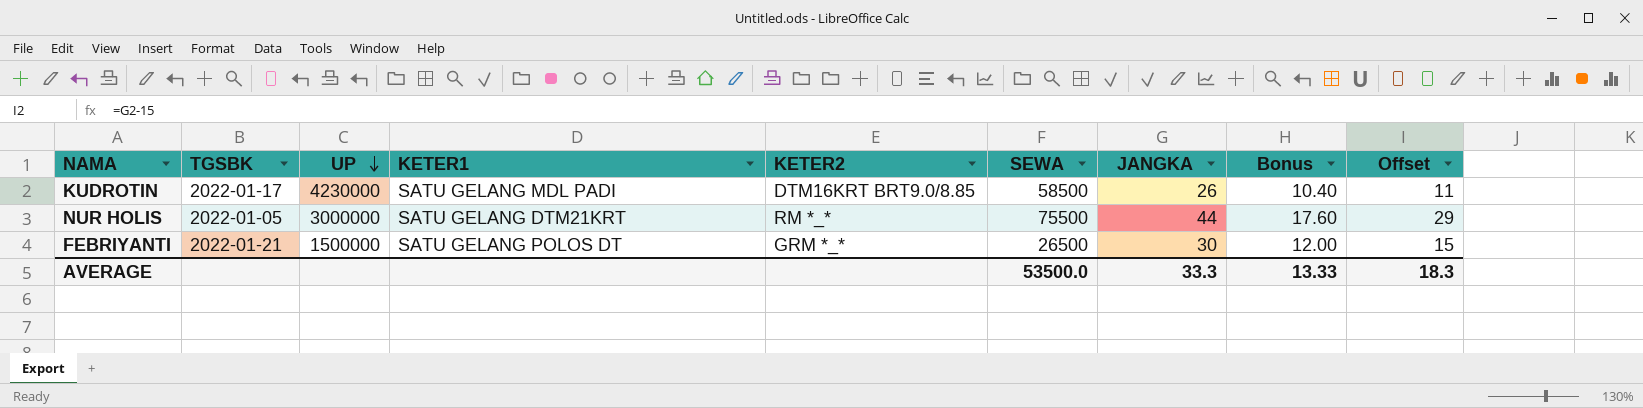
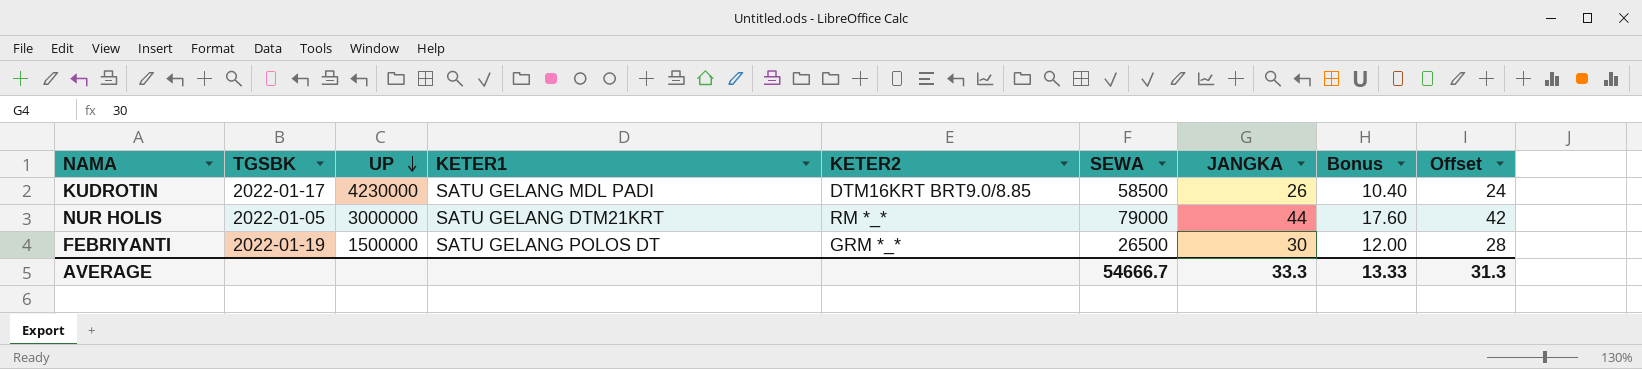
column Offset | formula: [JANGKA] - 15 -> [JANGKA] - 2
NUR HOLIS | SEWA: 75500 -> 79000
FEBRIYANTI | TGSBK: 2022-01-21 -> 2022-01-19
AVERAGE | SEWA: 53500.0 -> 54666.7
AVERAGE | Offset: 18.3 -> 31.3

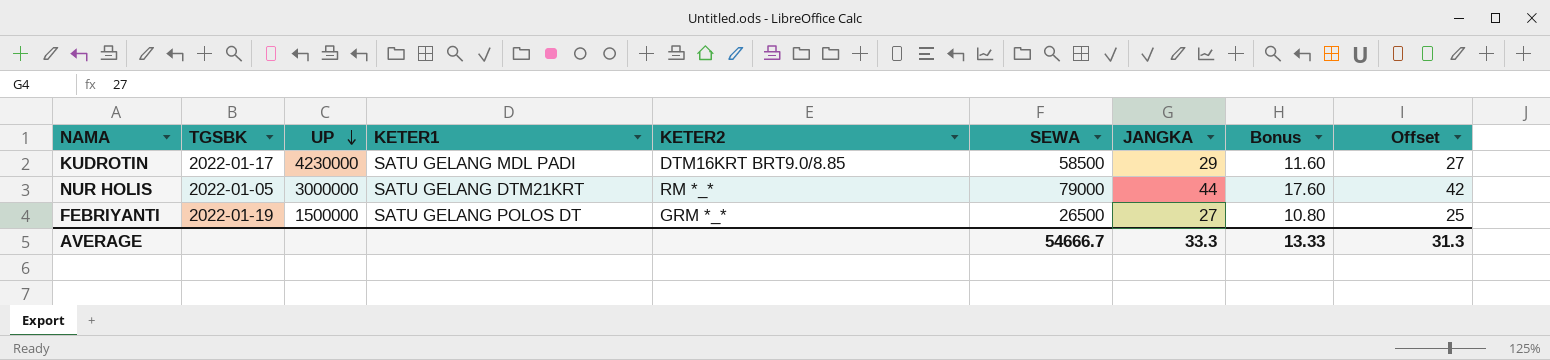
KUDROTIN | JANGKA: 26 -> 29
KUDROTIN | Bonus: 10.40 -> 11.60
KUDROTIN | Offset: 24 -> 27
FEBRIYANTI | JANGKA: 30 -> 27
FEBRIYANTI | Bonus: 12.00 -> 10.80
FEBRIYANTI | Offset: 28 -> 25

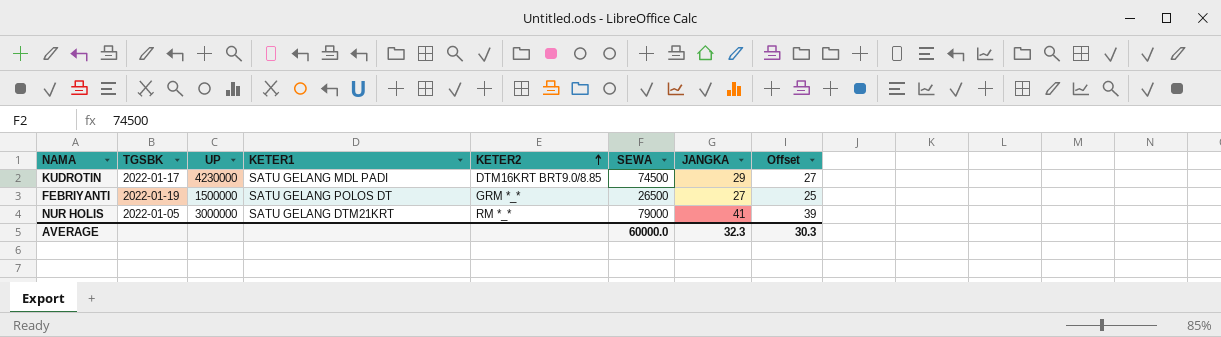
row order: UP descending -> KETER2 ascending
column Bonus | formula: [JANGKA] * 0.4 -> none
KUDROTIN | SEWA: 58500 -> 74500
NUR HOLIS | JANGKA: 44 -> 41
NUR HOLIS | Offset: 42 -> 39
AVERAGE | SEWA: 54666.7 -> 60000.0
AVERAGE | JANGKA: 33.3 -> 32.3
AVERAGE | Offset: 31.3 -> 30.3

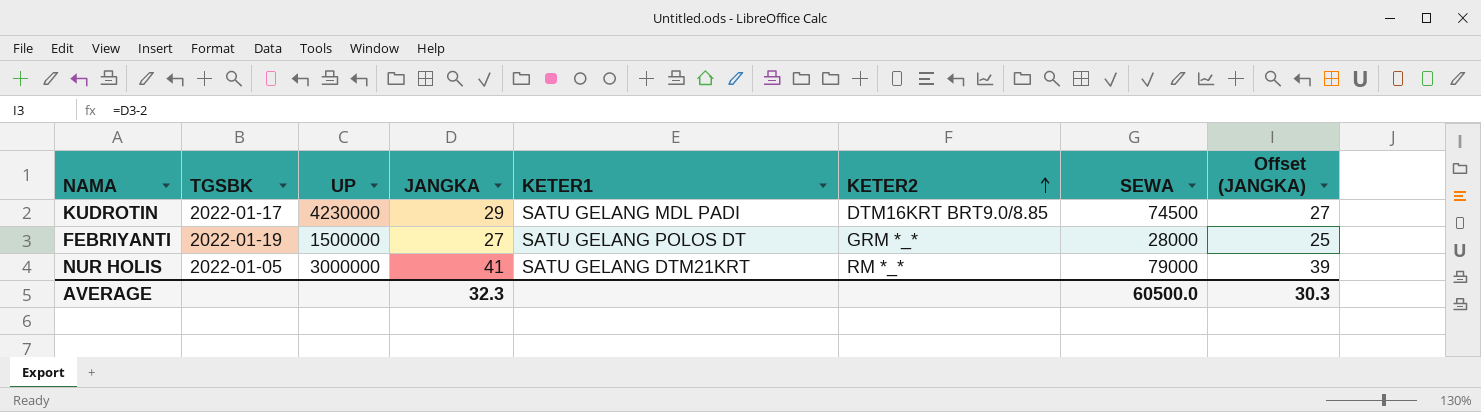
column JANGKA | position: 7 -> 4
column name: Offset -> Offset (JANGKA)
FEBRIYANTI | SEWA: 26500 -> 28000
AVERAGE | SEWA: 60000.0 -> 60500.0

